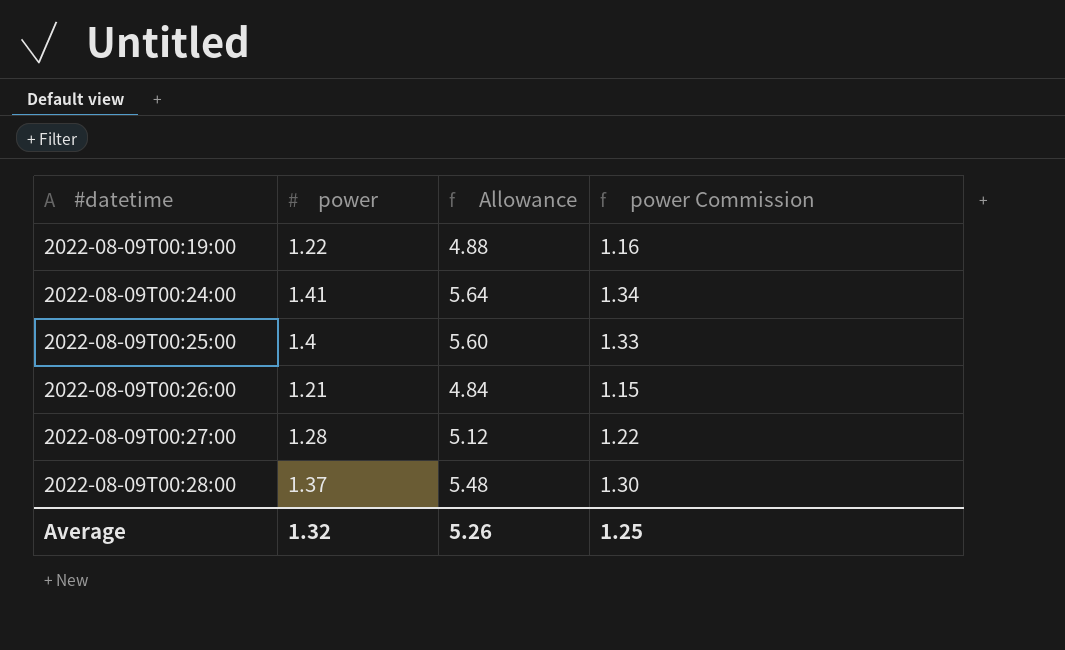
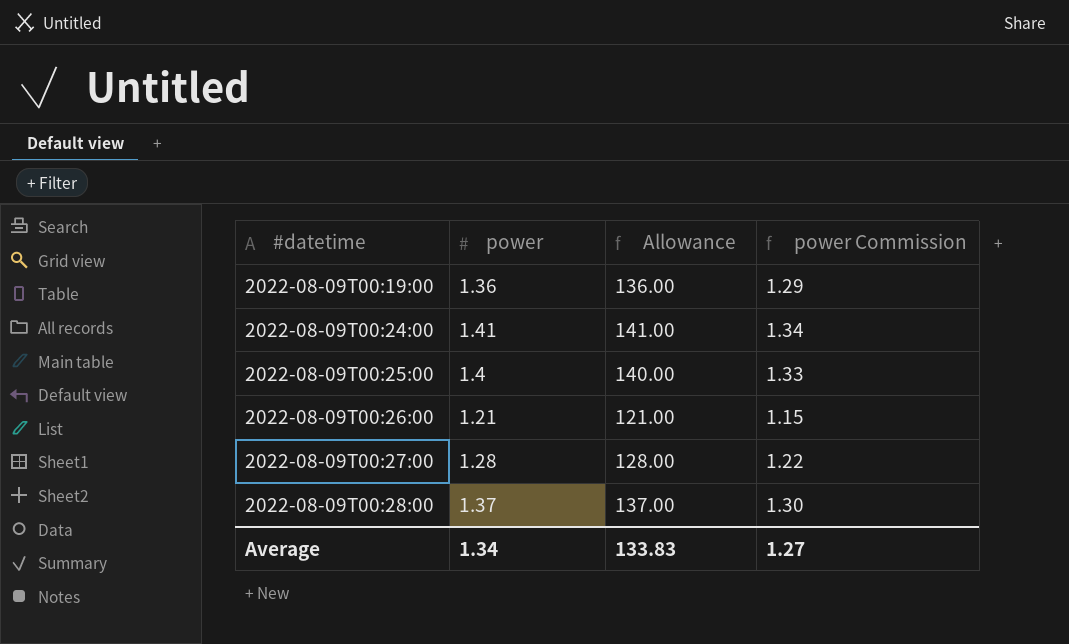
column Allowance | formula: [power] * 4 -> [power] * 100
2022-08-09T00:19:00 | power: 1.22 -> 1.36
2022-08-09T00:19:00 | power Commission: 1.16 -> 1.29
Average | power: 1.32 -> 1.34
Average | Allowance: 5.26 -> 133.83
Average | power Commission: 1.25 -> 1.27

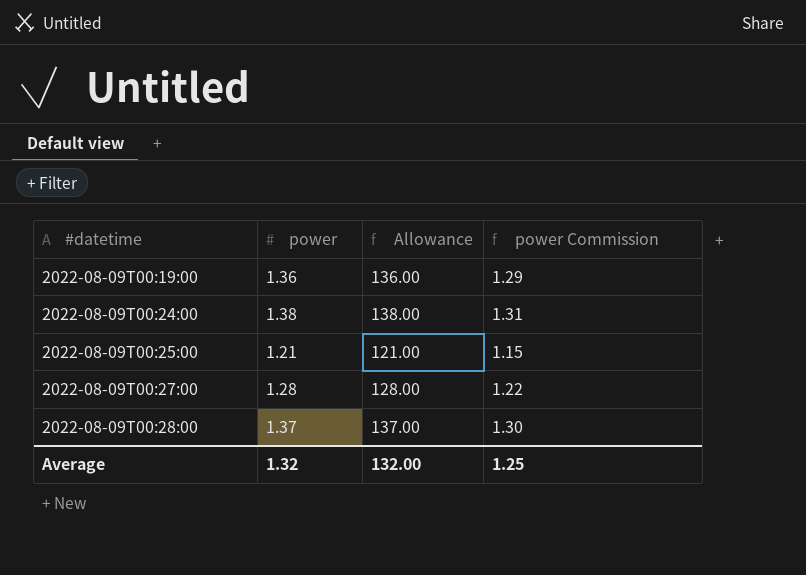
row 2022-08-09T00:26:00: 1.21 | 121.00 | 1.15 -> none
2022-08-09T00:24:00 | power: 1.41 -> 1.38
2022-08-09T00:24:00 | Allowance: 141.00 -> 138.00
2022-08-09T00:24:00 | power Commission: 1.34 -> 1.31
2022-08-09T00:25:00 | power: 1.4 -> 1.21
2022-08-09T00:25:00 | Allowance: 140.00 -> 121.00
2022-08-09T00:25:00 | power Commission: 1.33 -> 1.15
Average | power: 1.34 -> 1.32
Average | Allowance: 133.83 -> 132.00
Average | power Commission: 1.27 -> 1.25

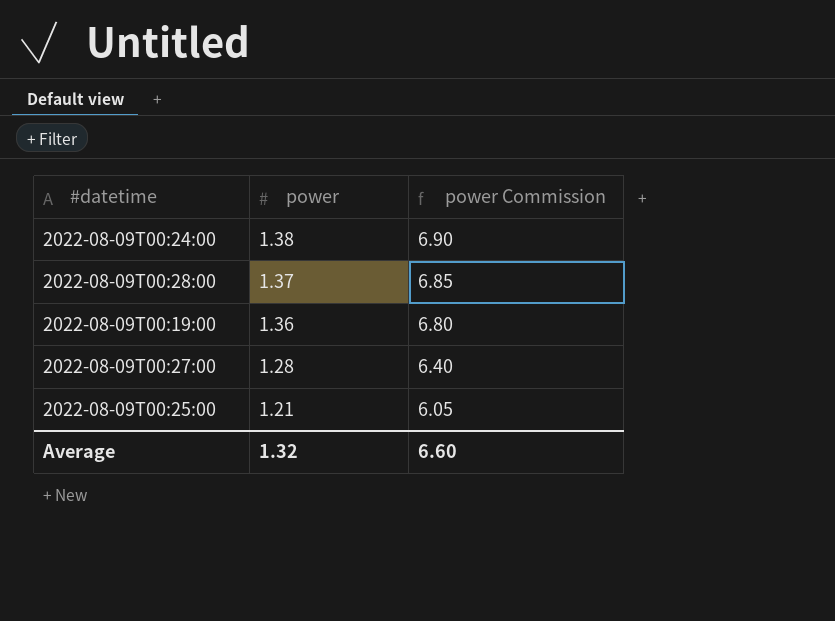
row order: #datetime ascending -> power descending
column Allowance | formula: [power] * 100 -> none
column power Commission | formula: [power] * 0.95 -> [power] * 5
Average | power Commission: 1.25 -> 6.60

